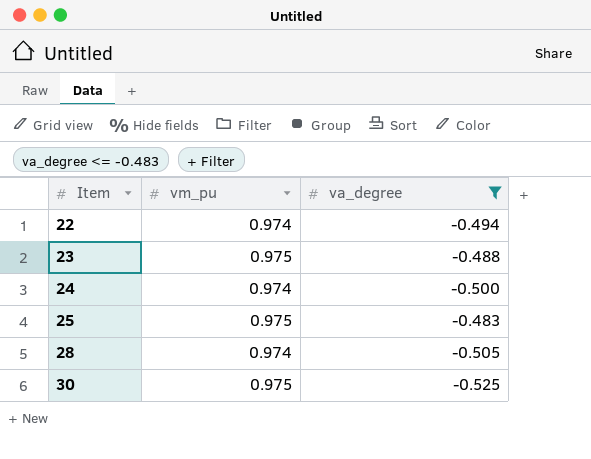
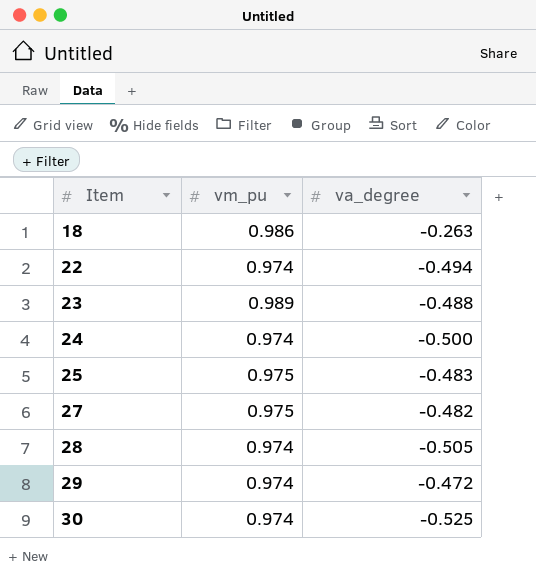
filter: va_degree <= -0.483 -> none
23 | vm_pu: 0.975 -> 0.989
30 | vm_pu: 0.975 -> 0.974

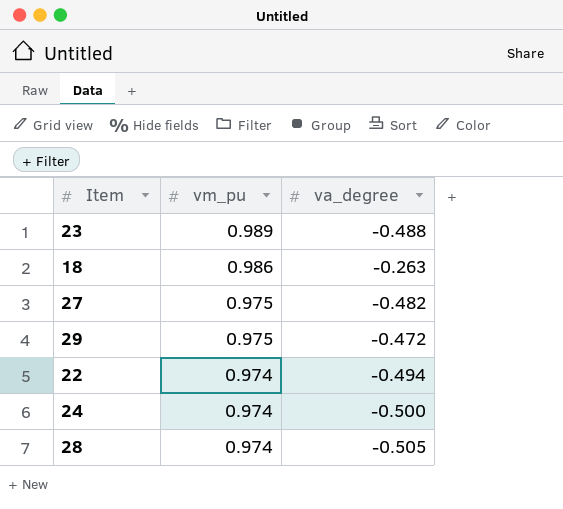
row order: Item ascending -> vm_pu descending
row 25: 0.975 | -0.483 -> none
row 30: 0.974 | -0.525 -> none
29 | vm_pu: 0.974 -> 0.975

